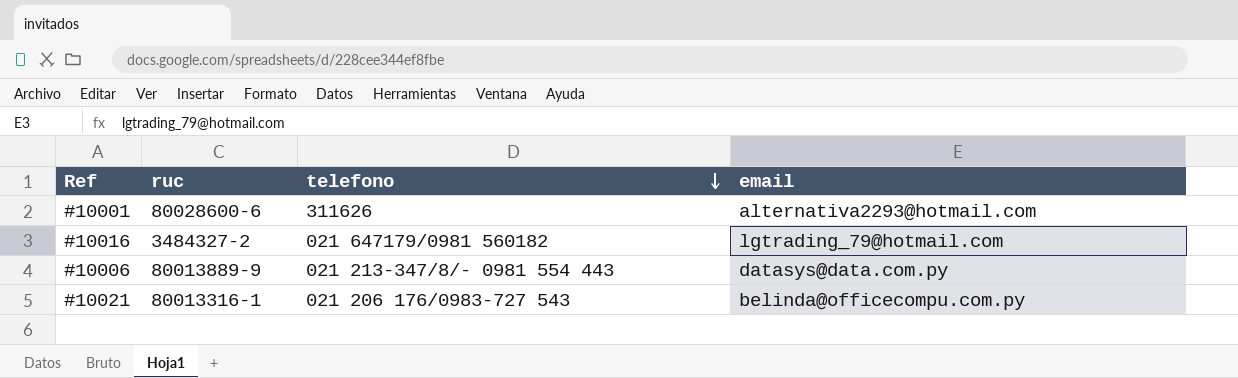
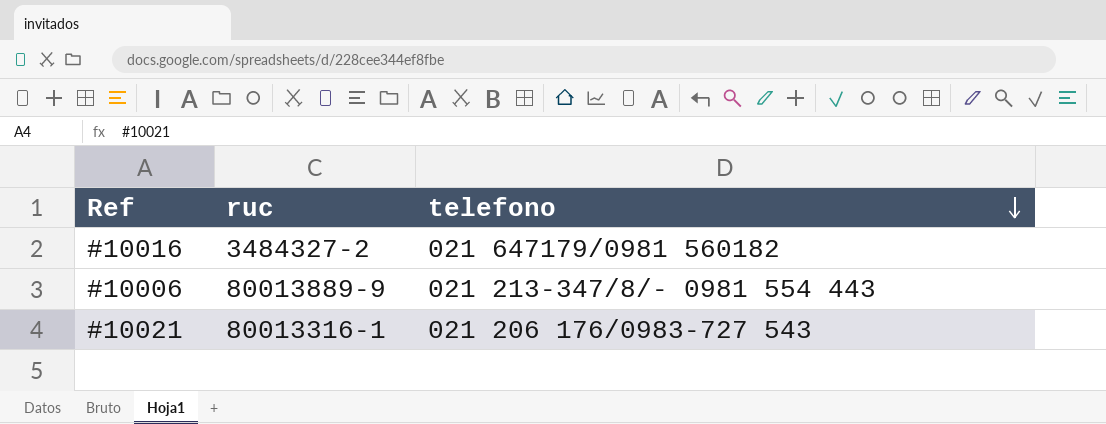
column email | position: 4 -> none
row #10001: 80028600-6 | 311626 | alternativa2293@hotmail.com -> none

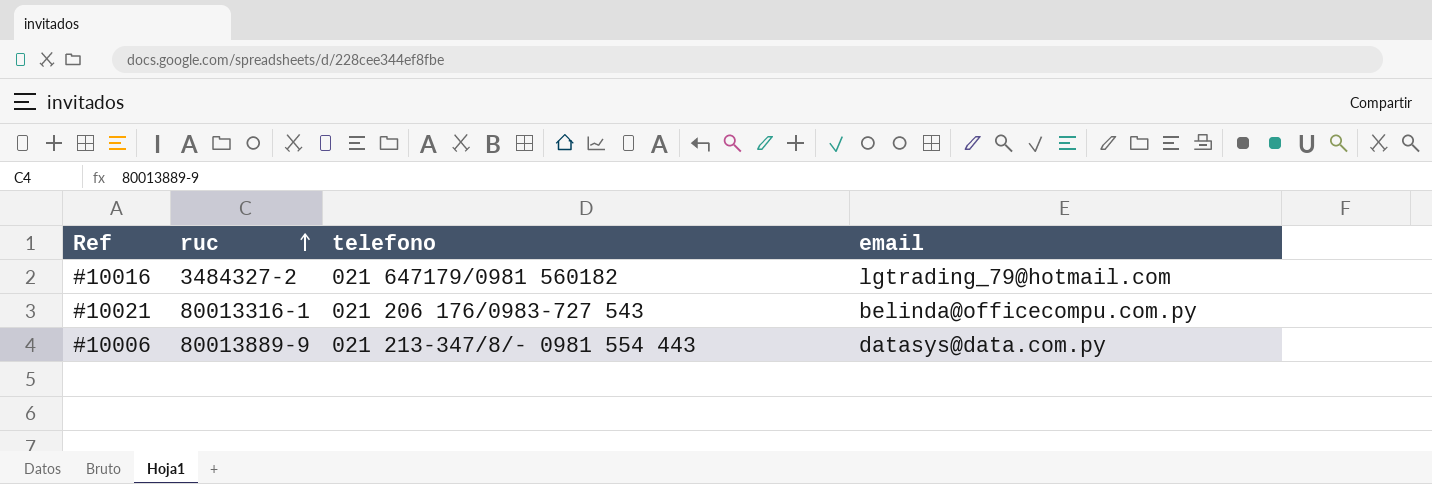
row order: telefono descending -> ruc ascending
column email | position: none -> 4

